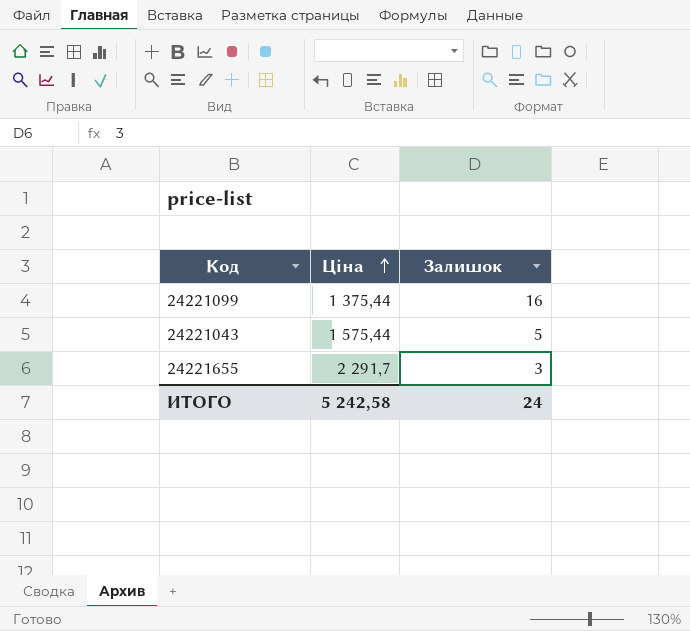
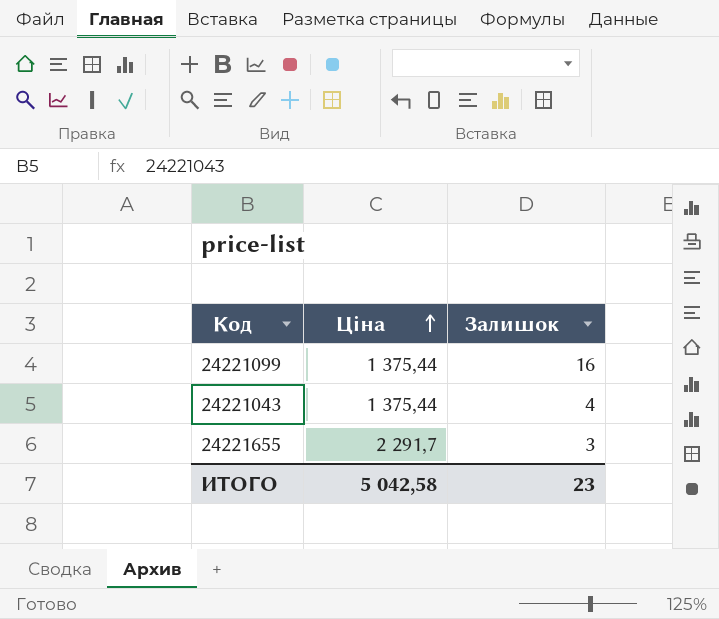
24221043 | Ціна: 1 575,44 -> 1 375,44
24221043 | Залишок: 5 -> 4
ИТОГО | Ціна: 5 242,58 -> 5 042,58
ИТОГО | Залишок: 24 -> 23

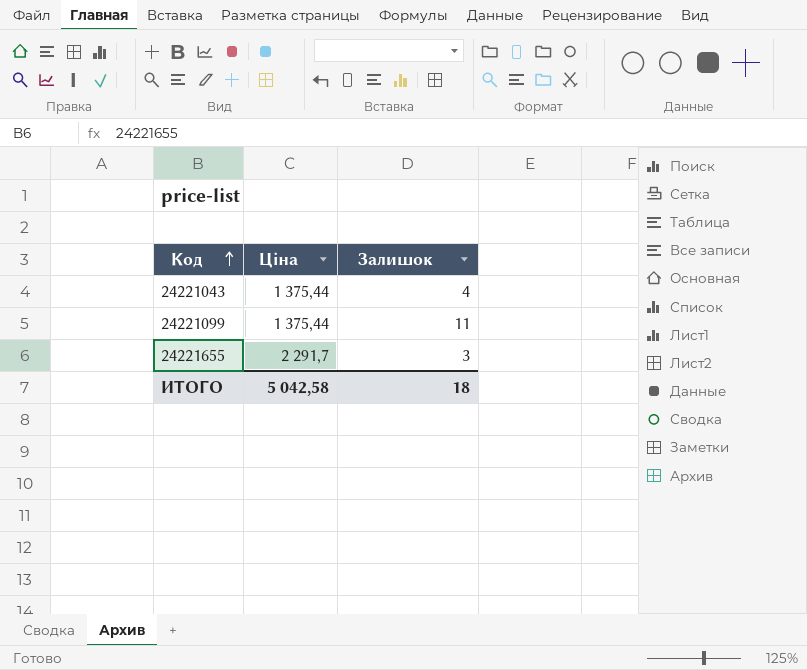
row order: Ціна ascending -> Код ascending
24221099 | Залишок: 16 -> 11
ИТОГО | Залишок: 23 -> 18

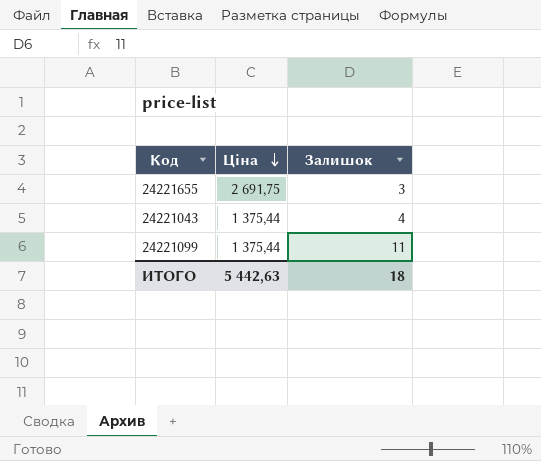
row order: Код ascending -> Ціна descending
24221655 | Ціна: 2 291,7 -> 2 691,75
ИТОГО | Ціна: 5 042,58 -> 5 442,63

